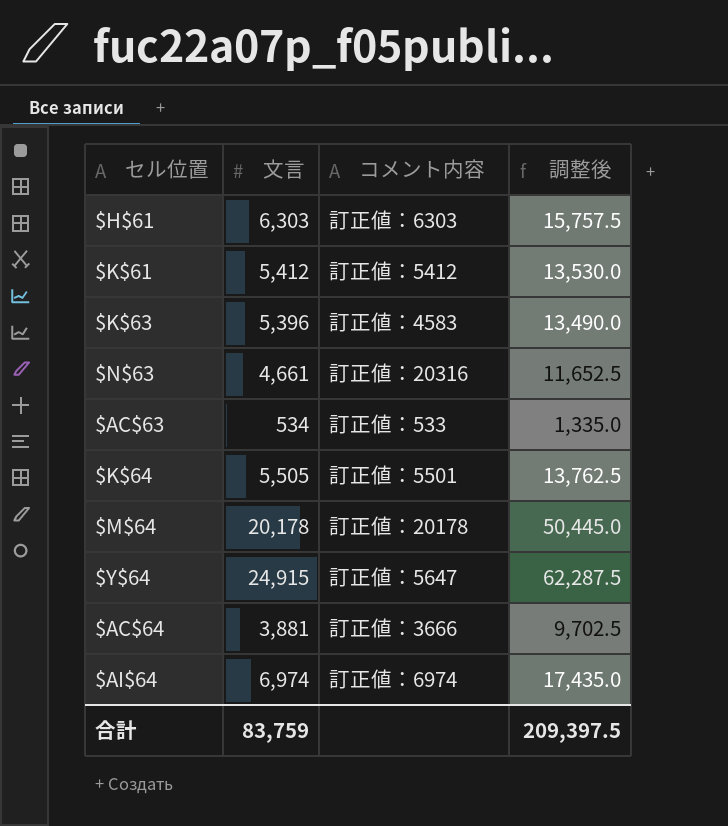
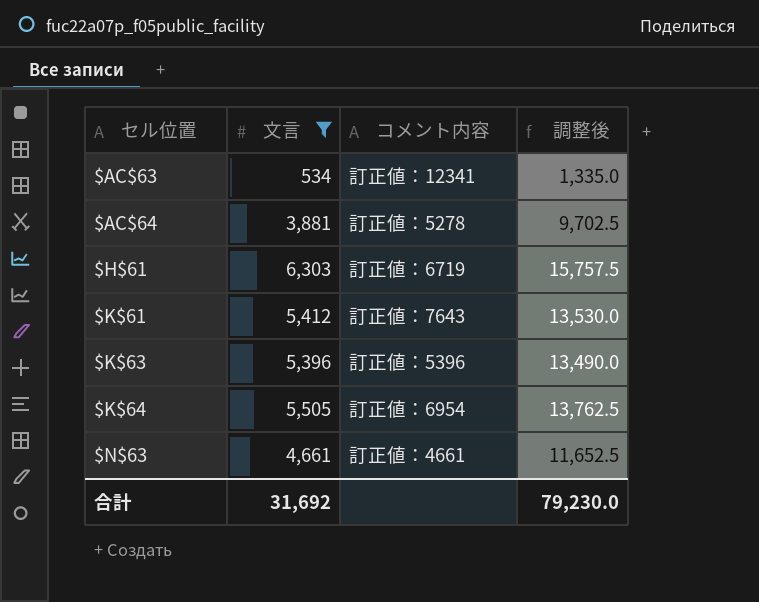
filter: none -> 文言 <= 6,303
row order: none -> セル位置 ascending
$AC$63 | コメント内容: 訂正値：533 -> 訂正値：12341
$AC$64 | コメント内容: 訂正値：3666 -> 訂正値：5278
$H$61 | コメント内容: 訂正値：6303 -> 訂正値：6719
$K$61 | コメント内容: 訂正値：5412 -> 訂正値：7643
$K$63 | コメント内容: 訂正値：4583 -> 訂正値：5396
$K$64 | コメント内容: 訂正値：5501 -> 訂正値：6954
$N$63 | コメント内容: 訂正値：20316 -> 訂正値：4661
合計 | 文言: 83,759 -> 31,692
合計 | 調整後: 209,397.5 -> 79,230.0

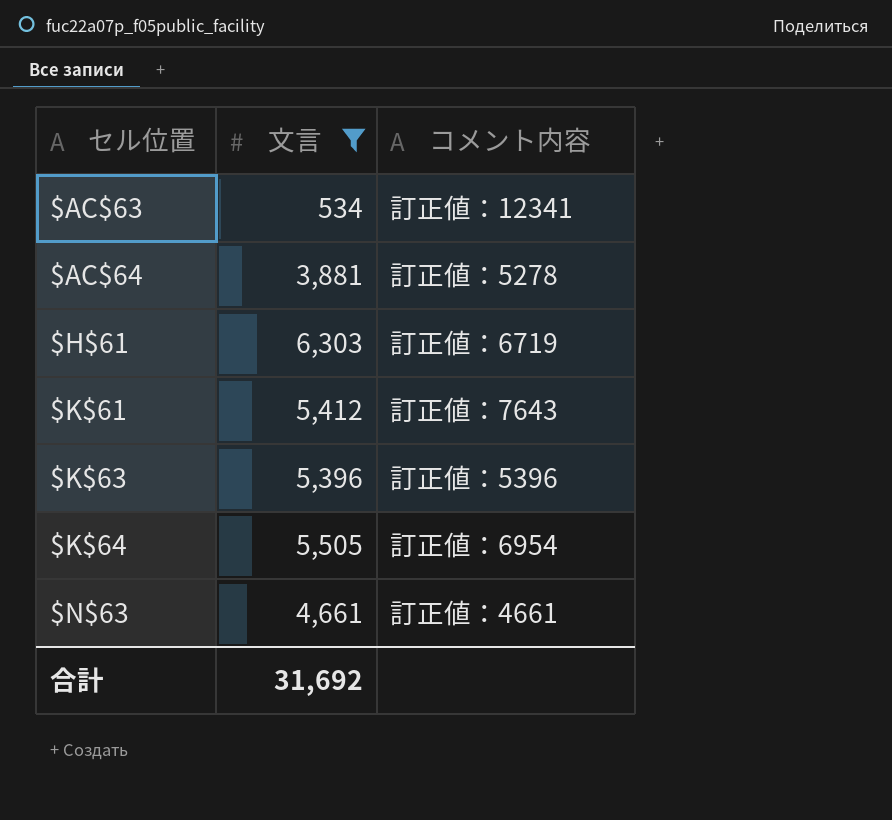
column 調整後 | formula: [文言] * 2.5 -> none

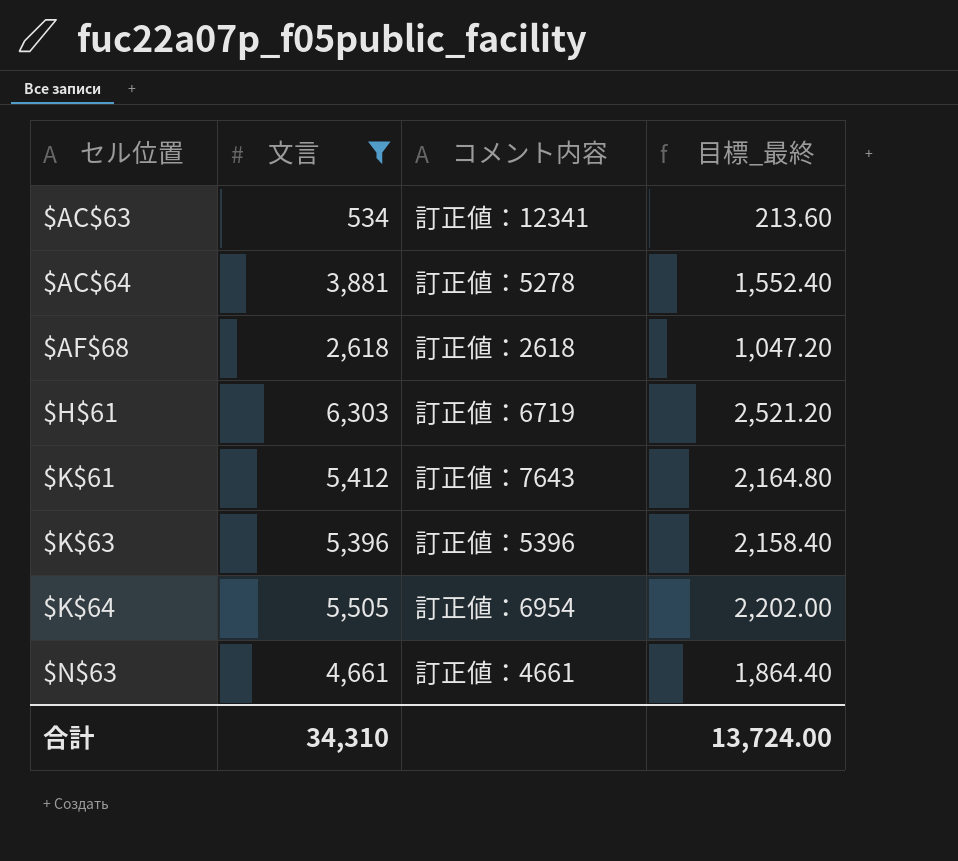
column 目標_最終 | formula: none -> [文言] * 0.4
row $AF$68: none -> 2,618 | 訂正値：2618 | 1,047.20
合計 | 文言: 31,692 -> 34,310

